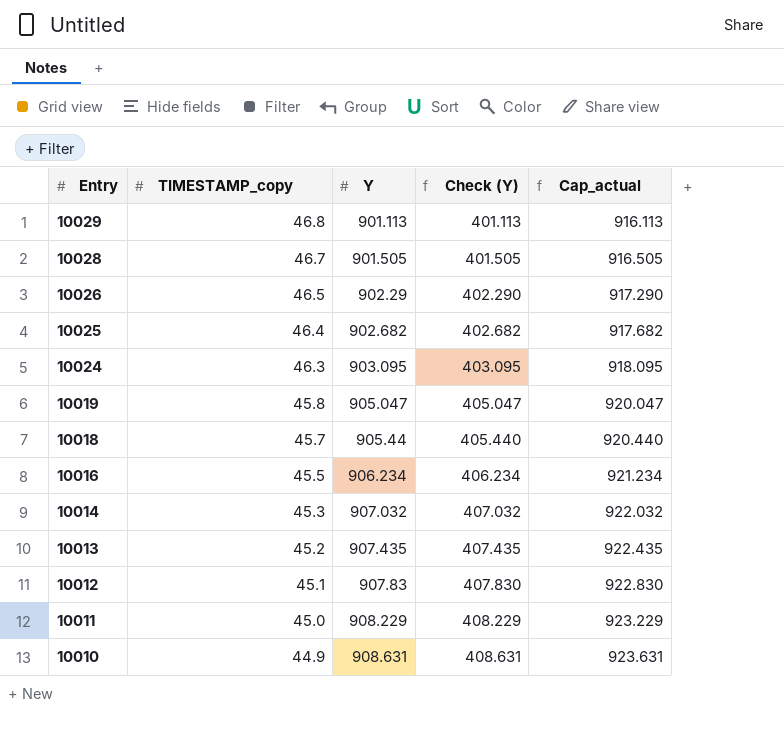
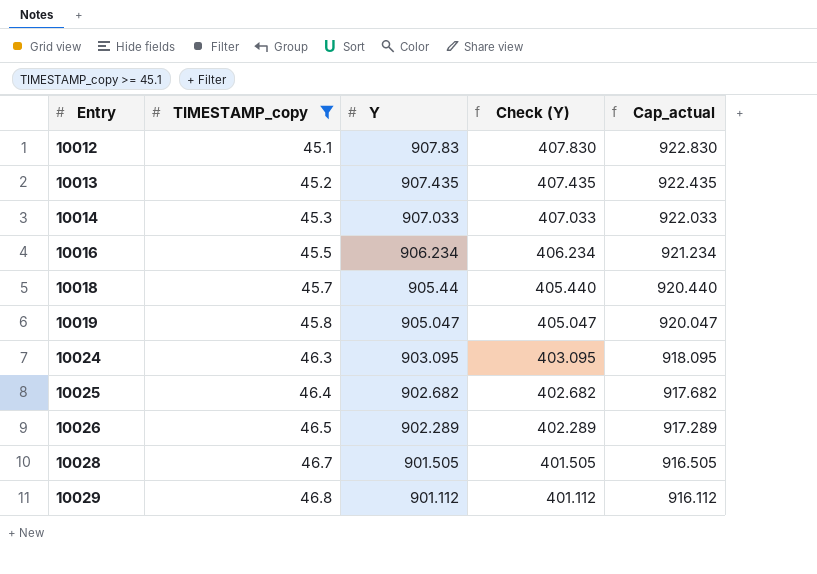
filter: none -> TIMESTAMP_copy >= 45.1
row order: Entry descending -> Entry ascending
10014 | Y: 907.032 -> 907.033
10014 | Check (Y): 407.032 -> 407.033
10014 | Cap_actual: 922.032 -> 922.033
10026 | Y: 902.29 -> 902.289
10026 | Check (Y): 402.290 -> 402.289
10026 | Cap_actual: 917.290 -> 917.289
10029 | Y: 901.113 -> 901.112
10029 | Check (Y): 401.113 -> 401.112
10029 | Cap_actual: 916.113 -> 916.112

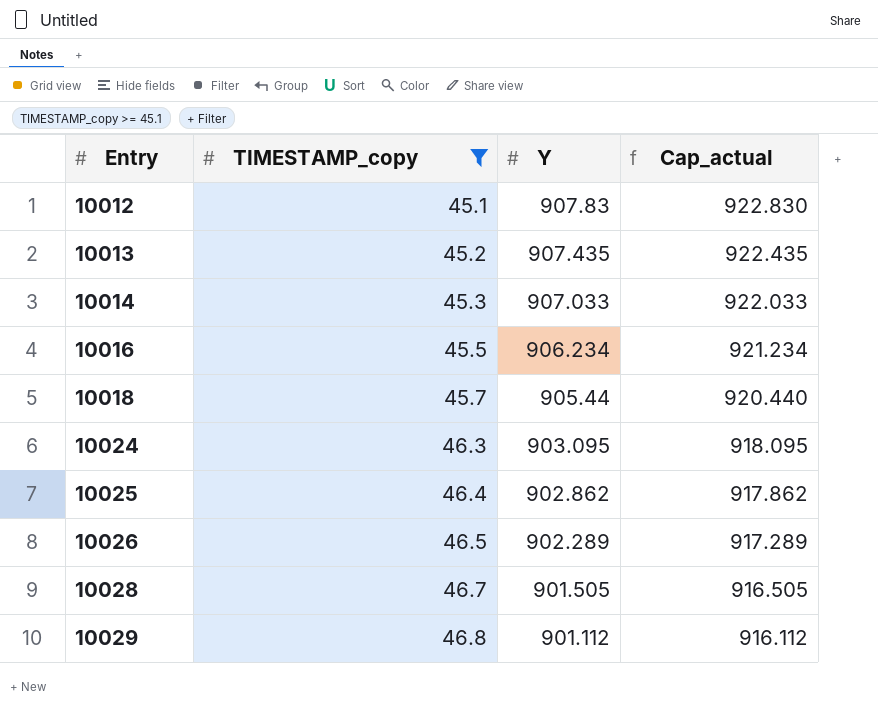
column Check (Y) | formula: [Y] - 500 -> none
row 10019: 45.8 | 905.047 | 405.047 | 920.047 -> none
10025 | Y: 902.682 -> 902.862
10025 | Cap_actual: 917.682 -> 917.862

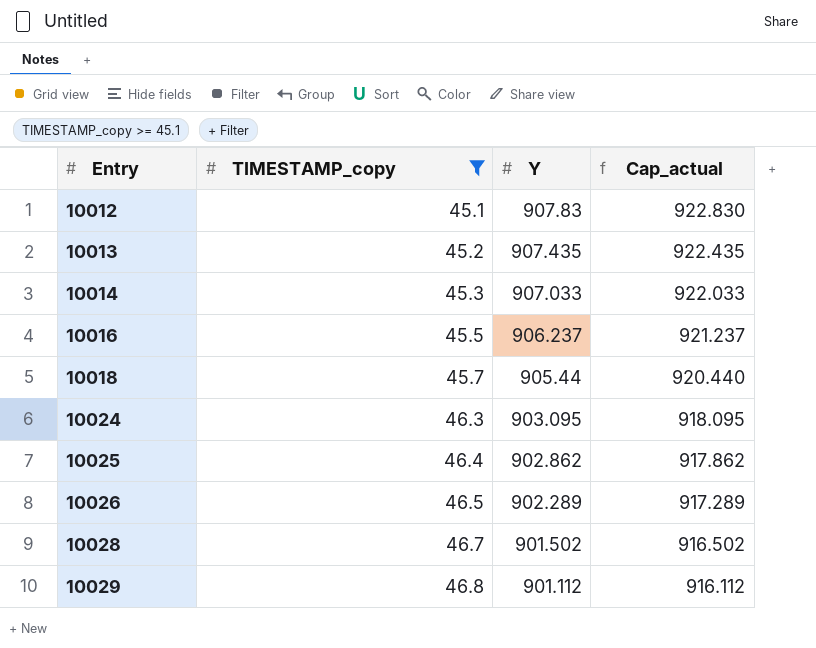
10016 | Y: 906.234 -> 906.237
10016 | Cap_actual: 921.234 -> 921.237
10028 | Y: 901.505 -> 901.502
10028 | Cap_actual: 916.505 -> 916.502

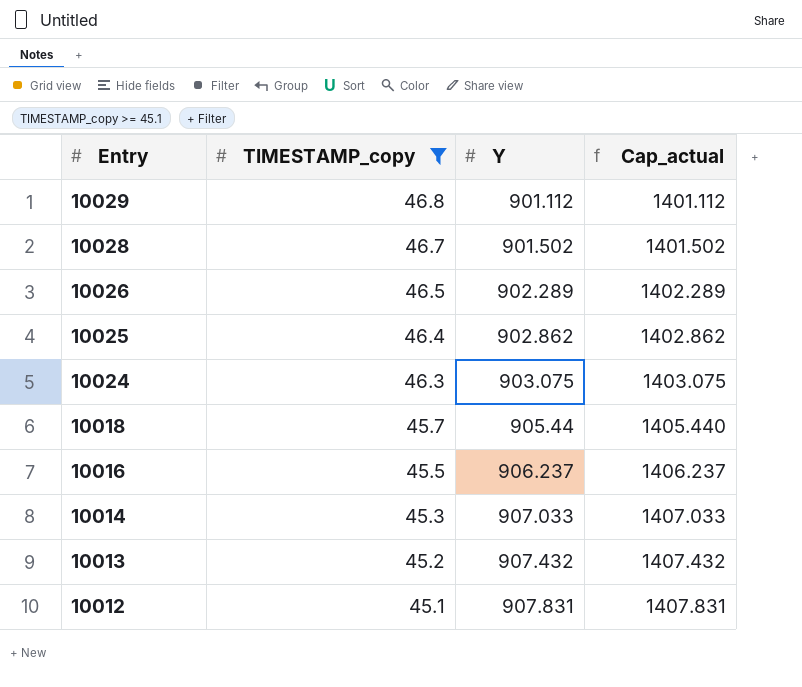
row order: Entry ascending -> Entry descending
column Cap_actual | formula: [Y] + 15 -> [Y] + 500
10024 | Y: 903.095 -> 903.075
10013 | Y: 907.435 -> 907.432
10012 | Y: 907.83 -> 907.831

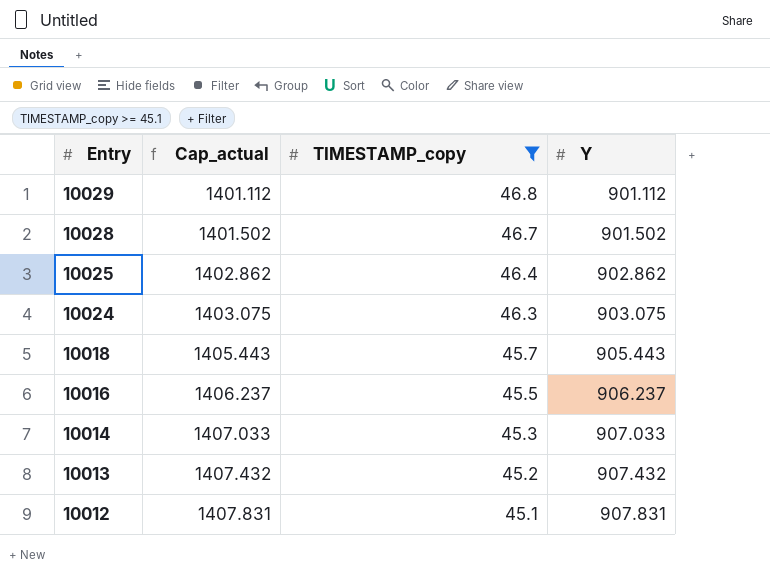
column Cap_actual | position: 4 -> 2
row 10026: 46.5 | 902.289 | 1402.289 -> none
10018 | Cap_actual: 1405.440 -> 1405.443
10018 | Y: 905.44 -> 905.443

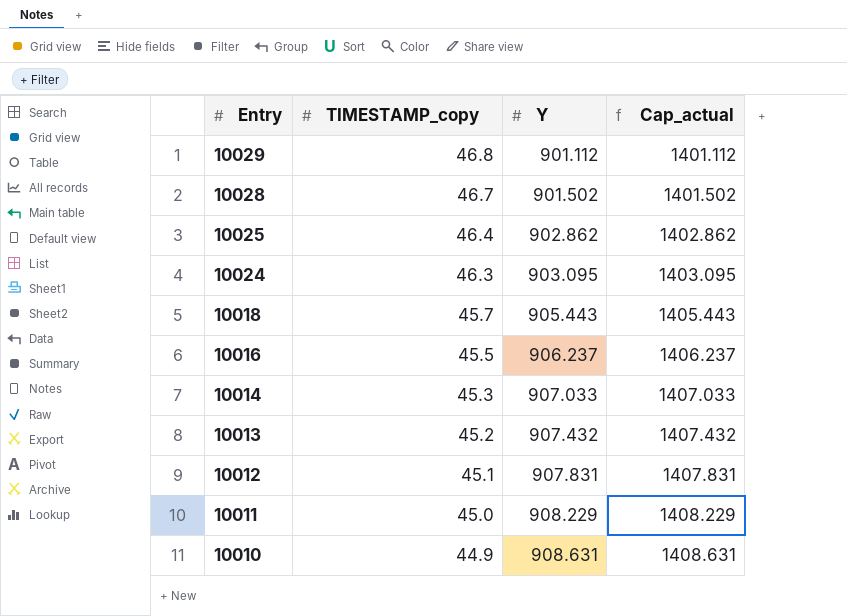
filter: TIMESTAMP_copy >= 45.1 -> none
column Cap_actual | position: 2 -> 4
10024 | Y: 903.075 -> 903.095
10024 | Cap_actual: 1403.075 -> 1403.095

